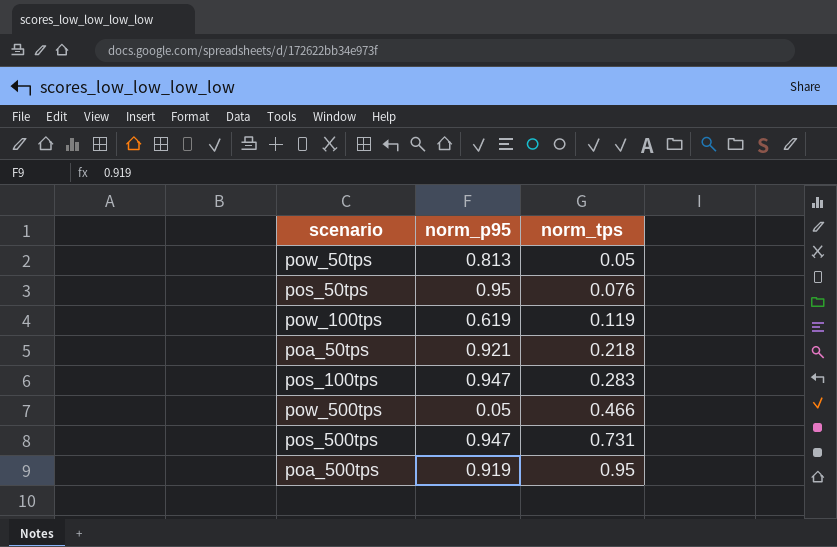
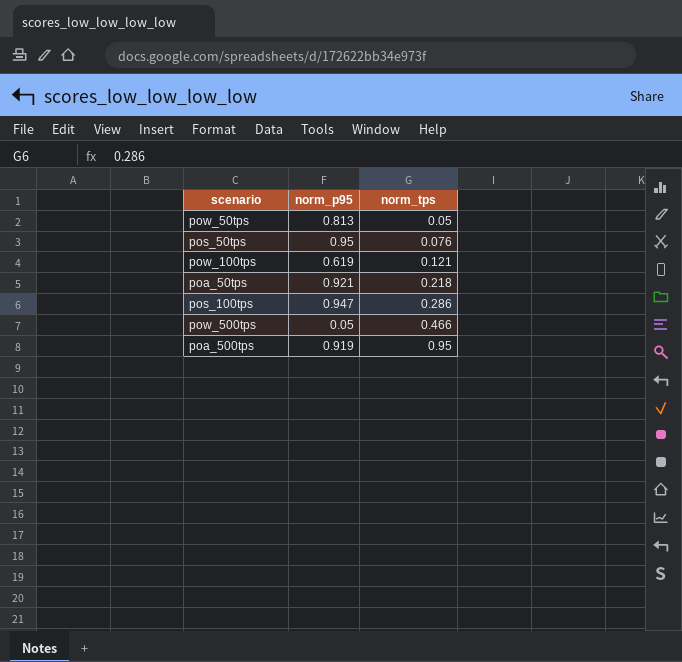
row pos_500tps: 0.947 | 0.731 -> none
pow_100tps | norm_tps: 0.119 -> 0.121
pos_100tps | norm_tps: 0.283 -> 0.286

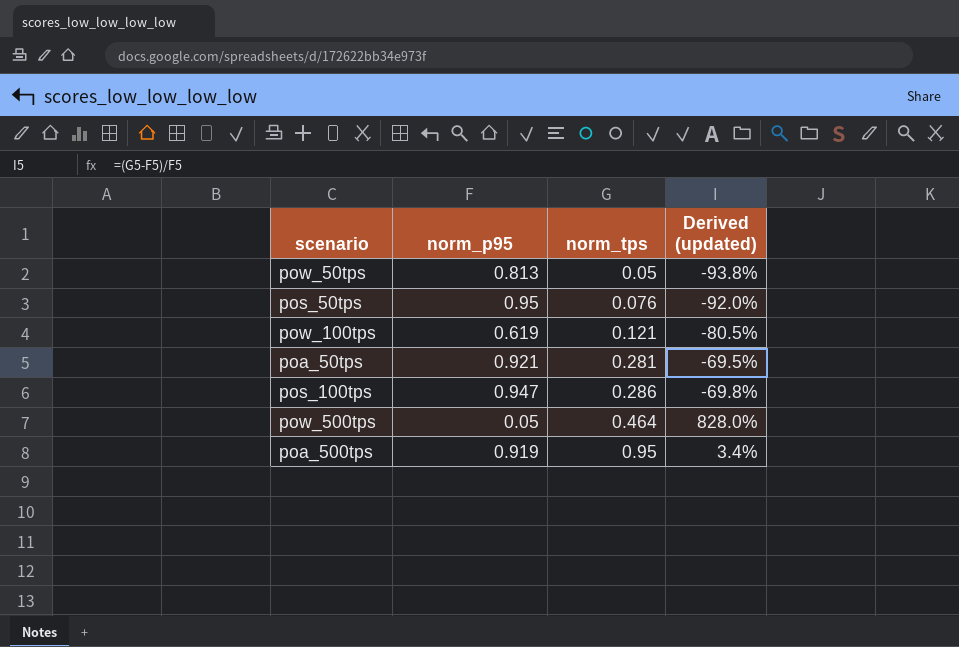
column Derived (updated) | formula: none -> ([norm_tps] - [norm_p95]) / [norm_p95]
poa_50tps | norm_tps: 0.218 -> 0.281
pow_500tps | norm_tps: 0.466 -> 0.464

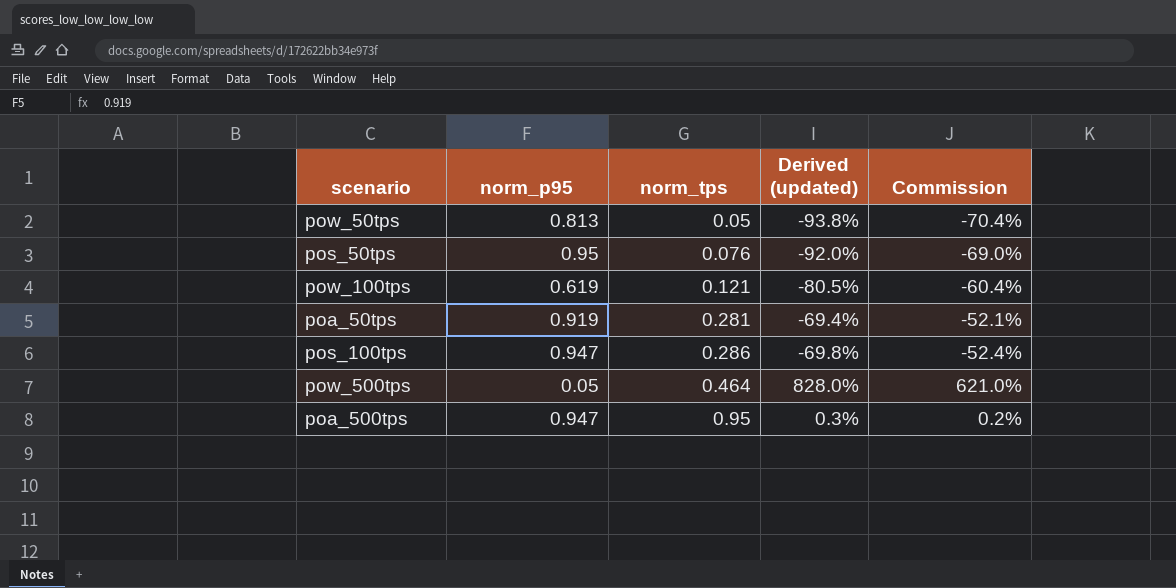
column Commission | formula: none -> [Derived (updated)] * 0.75
poa_50tps | norm_p95: 0.921 -> 0.919
poa_50tps | Derived (updated): -69.5% -> -69.4%
poa_500tps | norm_p95: 0.919 -> 0.947
poa_500tps | Derived (updated): 3.4% -> 0.3%

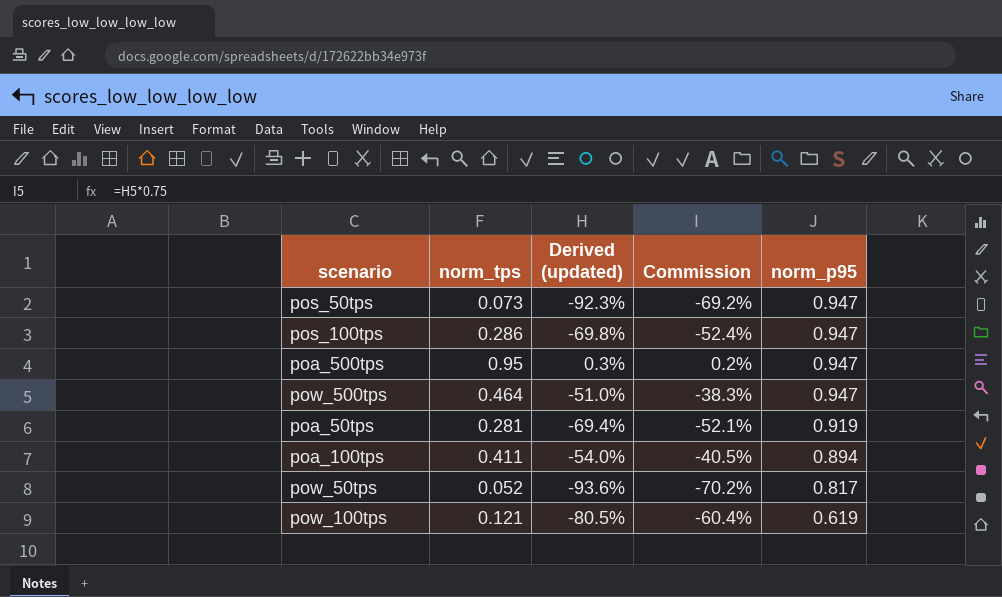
row order: norm_tps ascending -> norm_p95 descending
column norm_p95 | position: 2 -> 5
pos_50tps | norm_tps: 0.076 -> 0.073
pos_50tps | Derived (updated): -92.0% -> -92.3%
pos_50tps | Commission: -69.0% -> -69.2%
pos_50tps | norm_p95: 0.95 -> 0.947
pow_500tps | Derived (updated): 828.0% -> -51.0%
pow_500tps | Commission: 621.0% -> -38.3%
pow_500tps | norm_p95: 0.05 -> 0.947
row poa_100tps: none -> 0.411 | -54.0% | -40.5% | 0.894
pow_50tps | norm_tps: 0.05 -> 0.052
pow_50tps | Derived (updated): -93.8% -> -93.6%
pow_50tps | Commission: -70.4% -> -70.2%
pow_50tps | norm_p95: 0.813 -> 0.817

